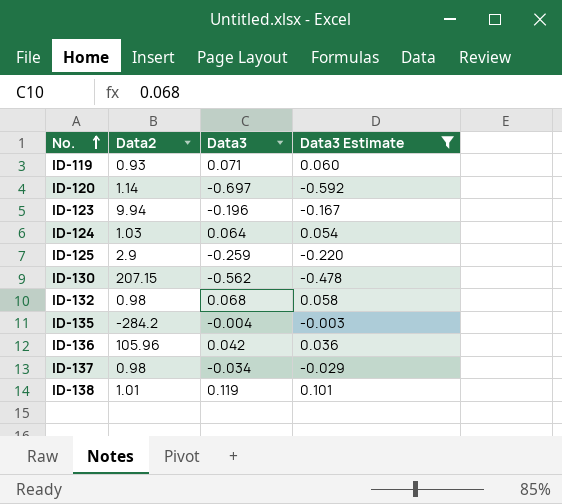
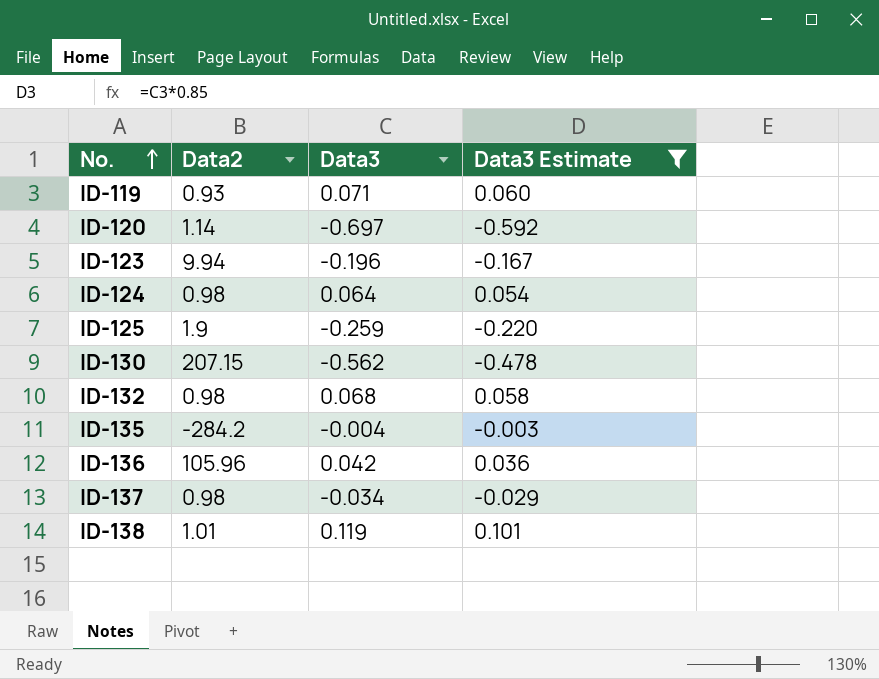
ID-124 | Data2: 1.03 -> 0.98
ID-125 | Data2: 2.9 -> 1.9

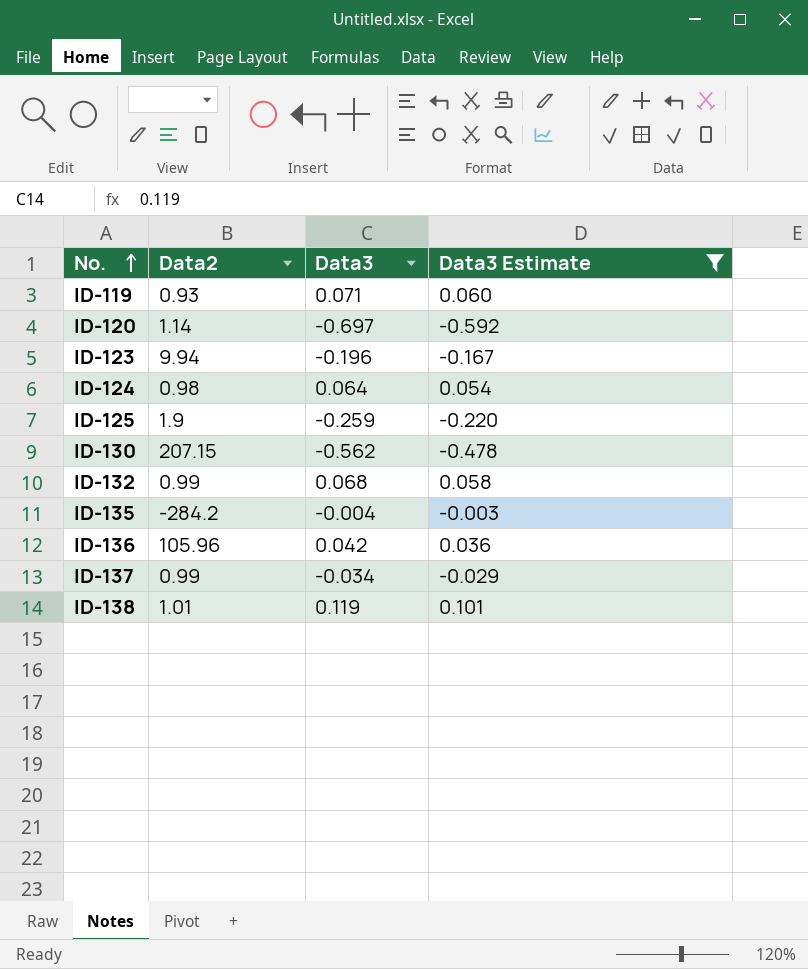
ID-132 | Data2: 0.98 -> 0.99
ID-137 | Data2: 0.98 -> 0.99

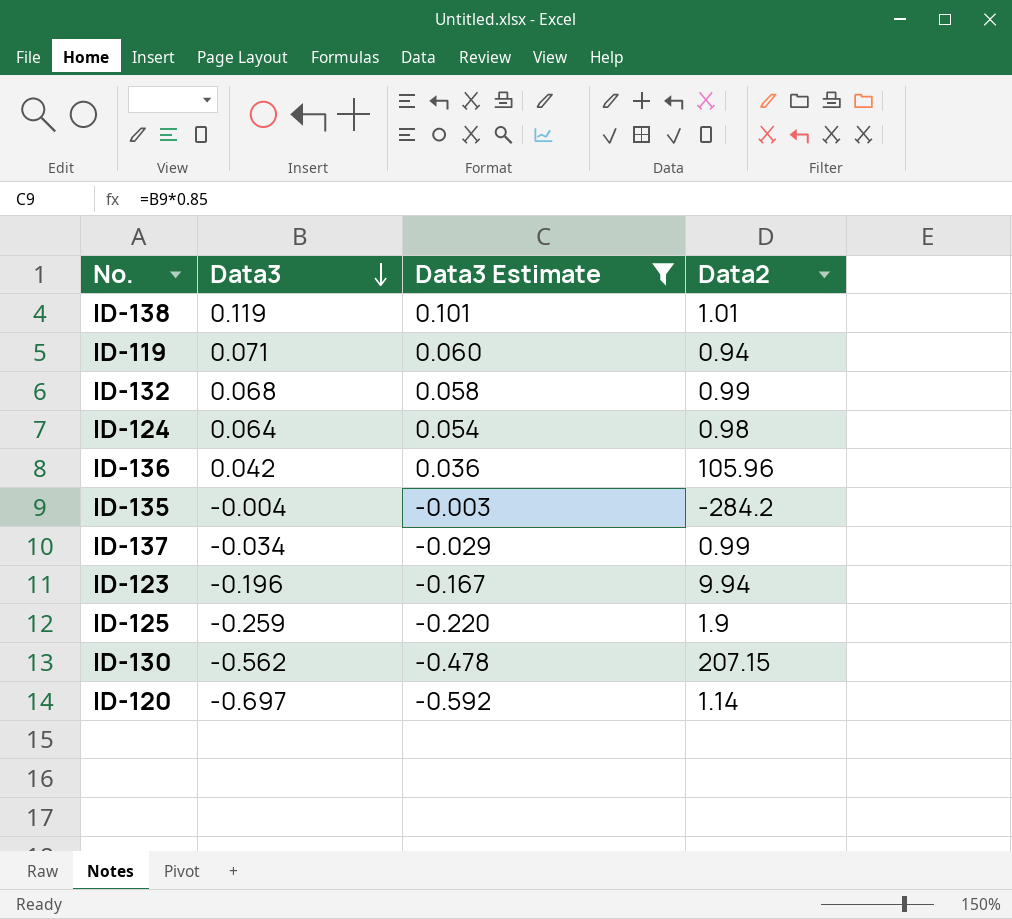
row order: No. ascending -> Data3 descending
column Data2 | position: 2 -> 4
ID-119 | Data2: 0.93 -> 0.94

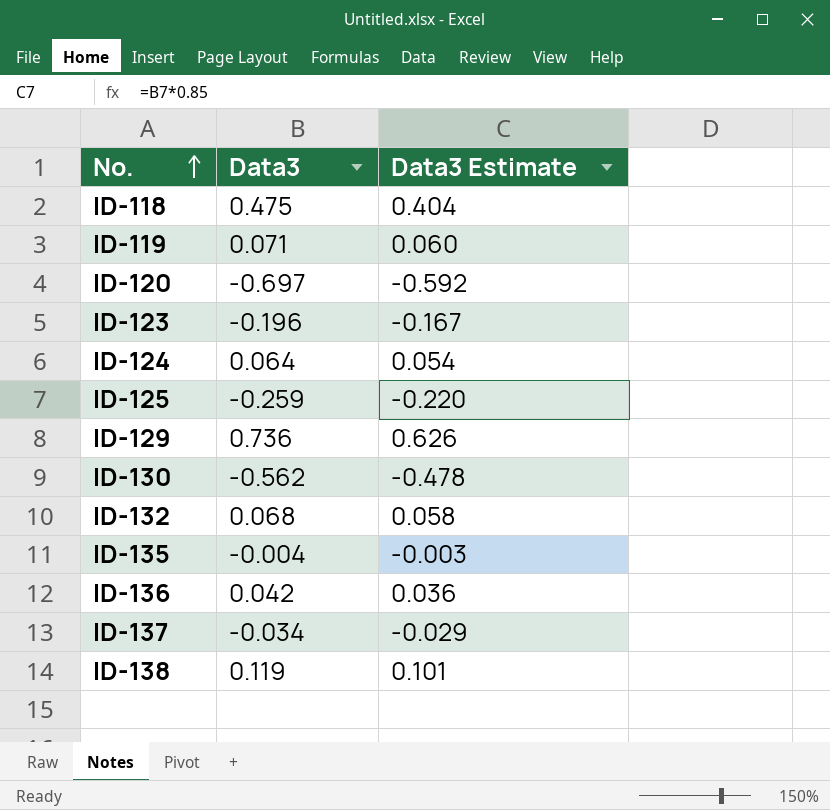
filter: Data3 Estimate <= 0.101 -> none
row order: Data3 descending -> No. ascending
column Data2 | position: 4 -> none

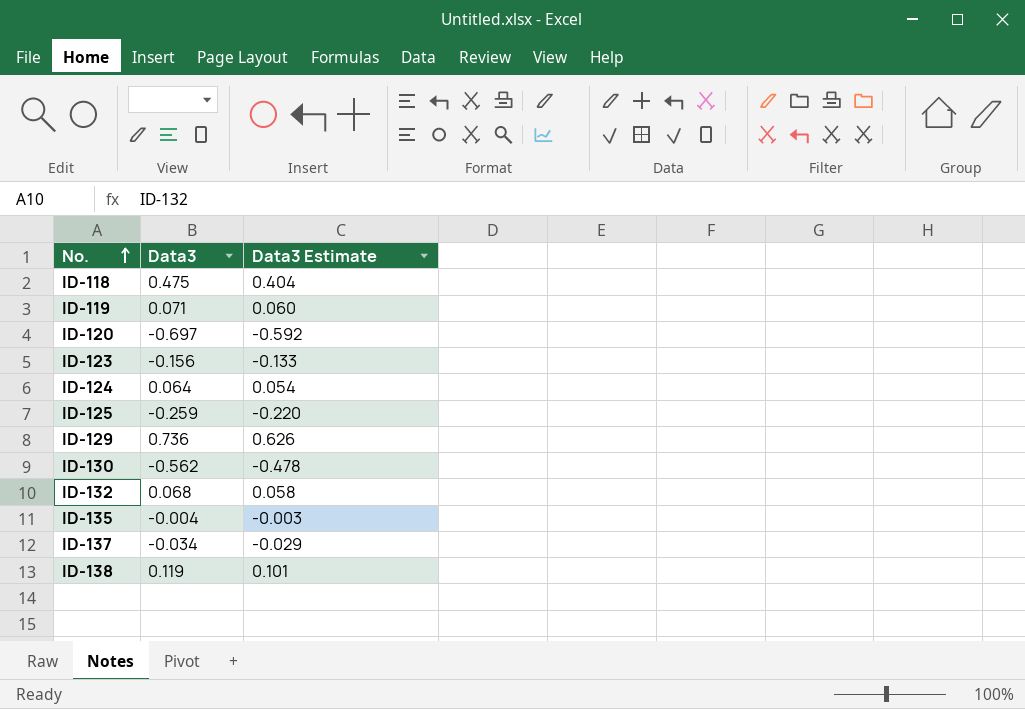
row ID-136: 0.042 | 0.036 -> none
ID-123 | Data3: -0.196 -> -0.156
ID-123 | Data3 Estimate: -0.167 -> -0.133

